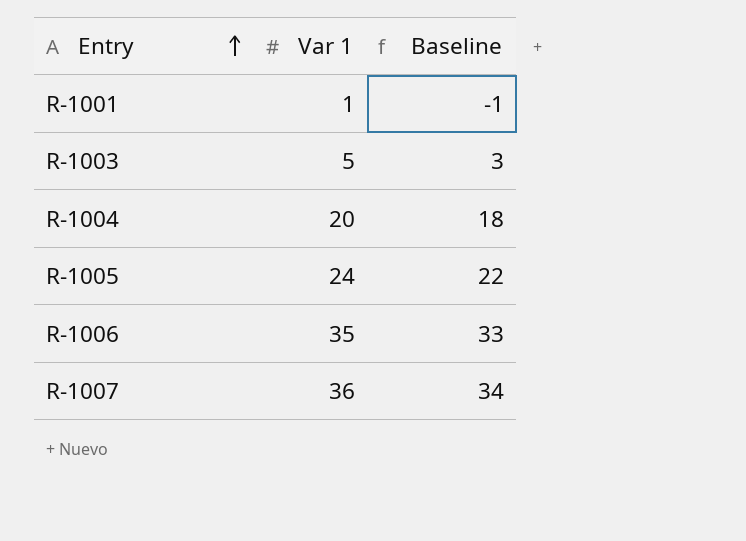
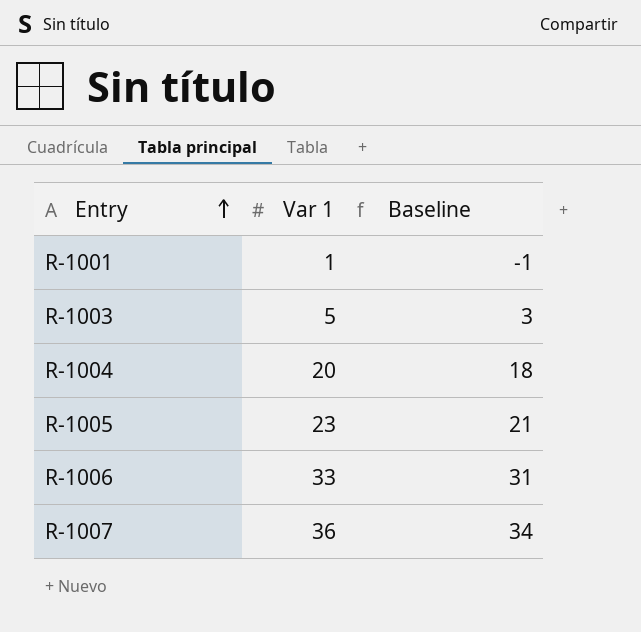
R-1005 | Var 1: 24 -> 23
R-1005 | Baseline: 22 -> 21
R-1006 | Var 1: 35 -> 33
R-1006 | Baseline: 33 -> 31

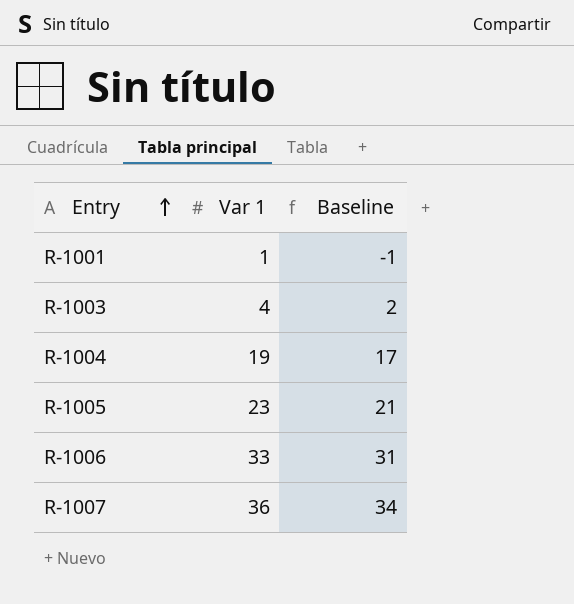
R-1003 | Var 1: 5 -> 4
R-1003 | Baseline: 3 -> 2
R-1004 | Var 1: 20 -> 19
R-1004 | Baseline: 18 -> 17

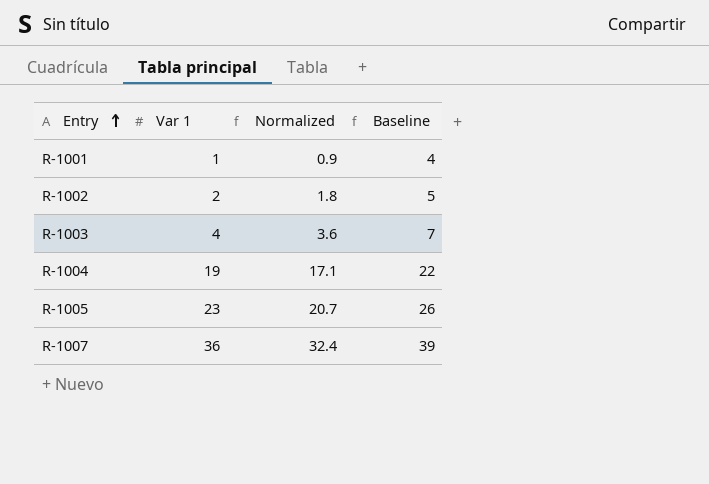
column Normalized | formula: none -> [Var 1] * 0.9
column Baseline | formula: [Var 1] - 2 -> [Var 1] + 3
row R-1006: 33 | 31 -> none
row R-1002: none -> 2 | 1.8 | 5

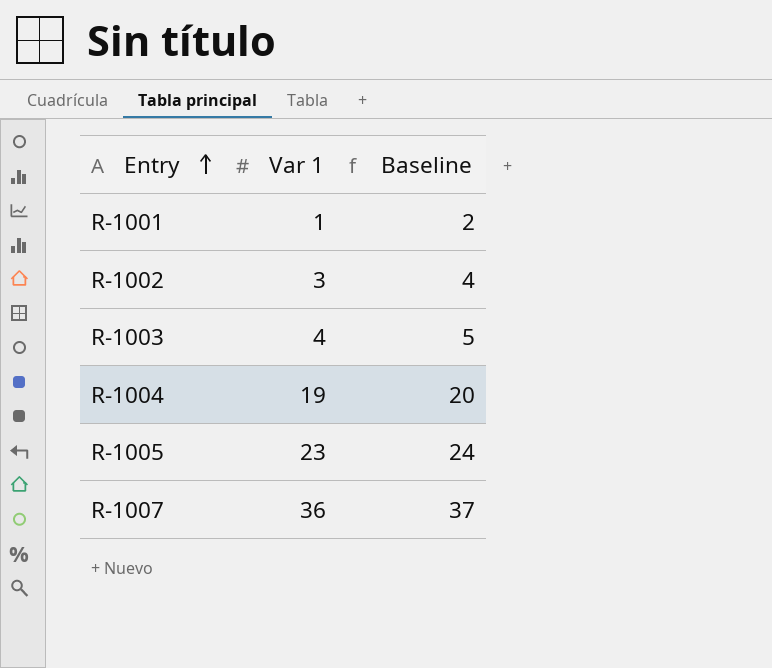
column Normalized | formula: [Var 1] * 0.9 -> none
column Baseline | formula: [Var 1] + 3 -> [Var 1] + 1
R-1002 | Var 1: 2 -> 3

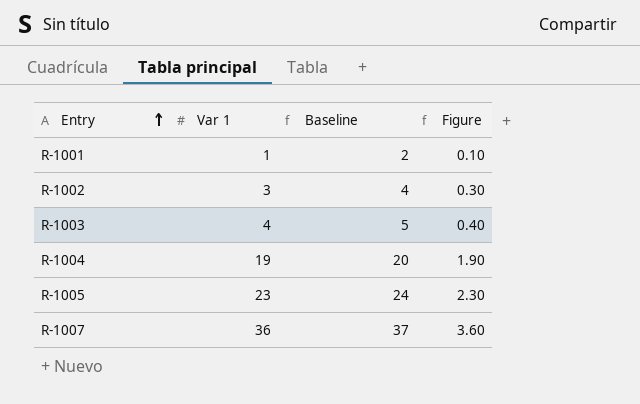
column Figure | formula: none -> [Var 1] * 0.1

